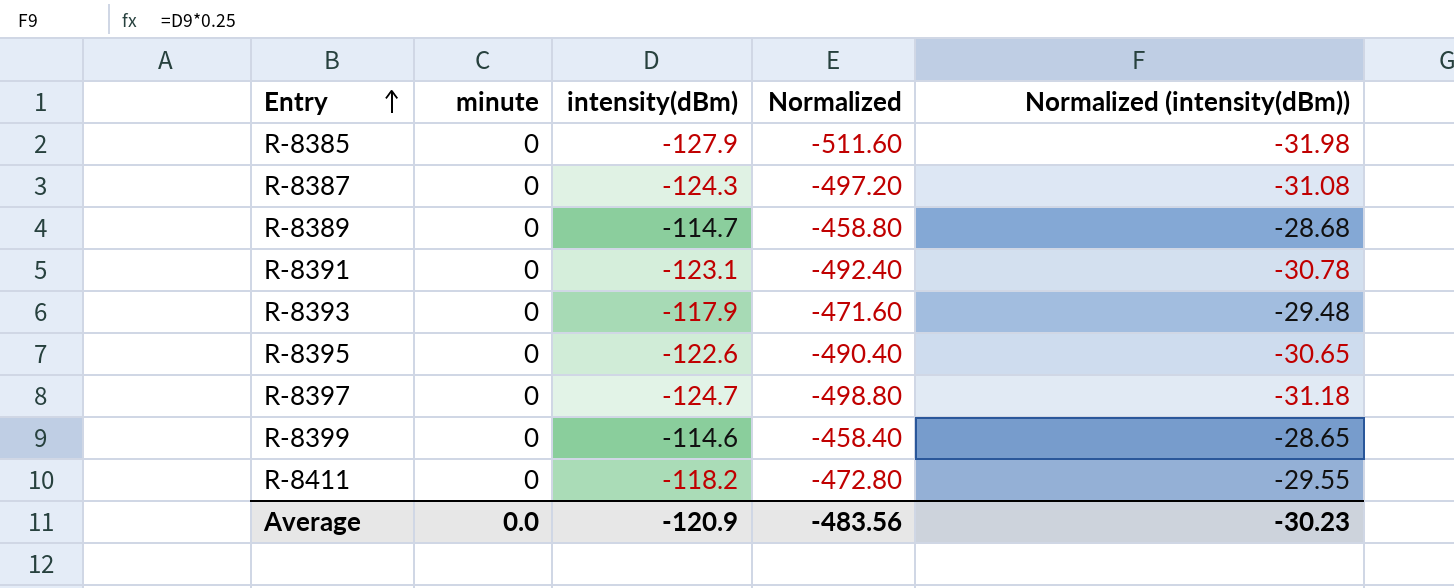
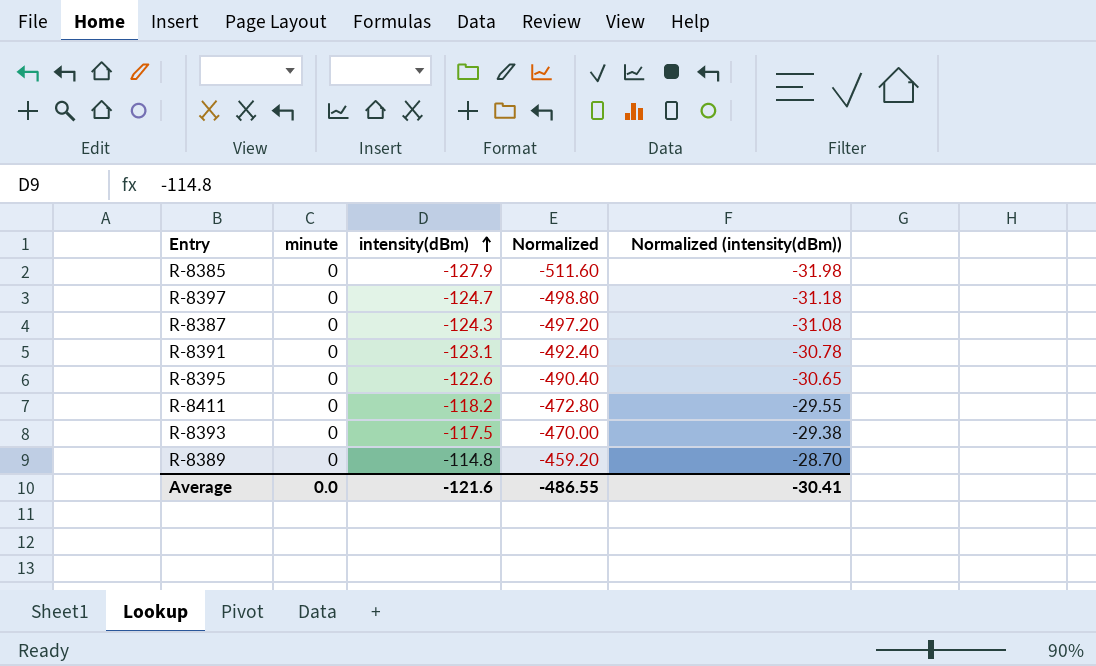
row order: Entry ascending -> intensity(dBm) ascending
row R-8399: 0 | -114.6 | -458.40 | -28.65 -> none
R-8393 | intensity(dBm): -117.9 -> -117.5
R-8393 | Normalized: -471.60 -> -470.00
R-8393 | Normalized (intensity(dBm)): -29.48 -> -29.38
R-8389 | intensity(dBm): -114.7 -> -114.8
R-8389 | Normalized: -458.80 -> -459.20
R-8389 | Normalized (intensity(dBm)): -28.68 -> -28.70
Average | intensity(dBm): -120.9 -> -121.6
Average | Normalized: -483.56 -> -486.55
Average | Normalized (intensity(dBm)): -30.23 -> -30.41

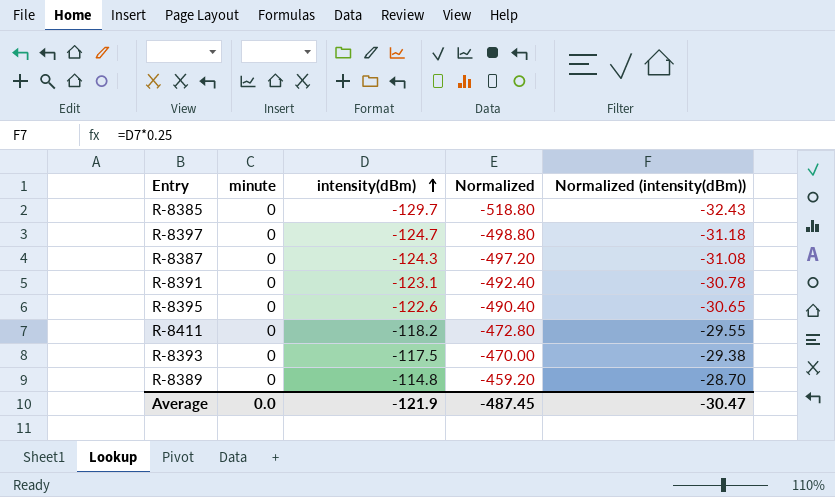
R-8385 | intensity(dBm): -127.9 -> -129.7
R-8385 | Normalized: -511.60 -> -518.80
R-8385 | Normalized (intensity(dBm)): -31.98 -> -32.43
Average | intensity(dBm): -121.6 -> -121.9
Average | Normalized: -486.55 -> -487.45
Average | Normalized (intensity(dBm)): -30.41 -> -30.47

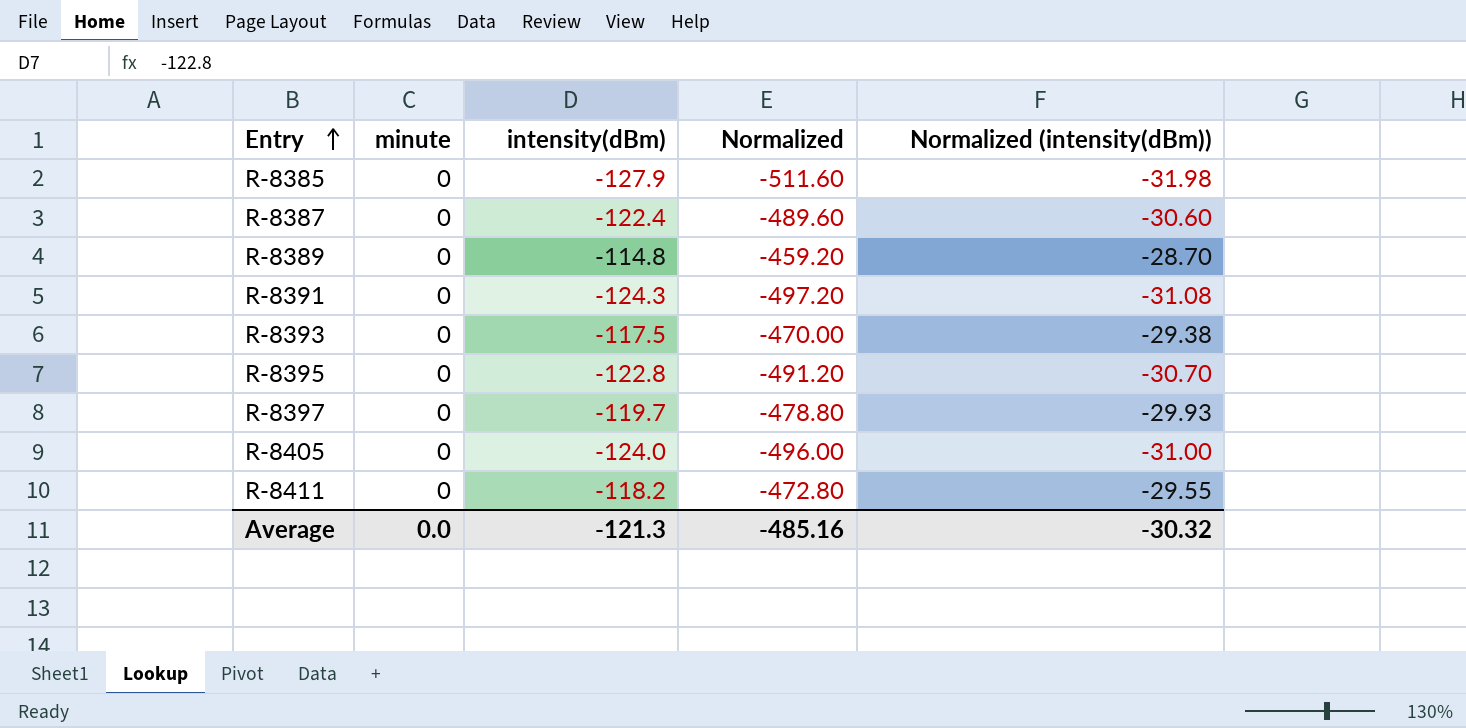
row order: intensity(dBm) ascending -> Entry ascending
R-8385 | intensity(dBm): -129.7 -> -127.9
R-8385 | Normalized: -518.80 -> -511.60
R-8385 | Normalized (intensity(dBm)): -32.43 -> -31.98
R-8387 | intensity(dBm): -124.3 -> -122.4
R-8387 | Normalized: -497.20 -> -489.60
R-8387 | Normalized (intensity(dBm)): -31.08 -> -30.60
R-8391 | intensity(dBm): -123.1 -> -124.3
R-8391 | Normalized: -492.40 -> -497.20
R-8391 | Normalized (intensity(dBm)): -30.78 -> -31.08
R-8395 | intensity(dBm): -122.6 -> -122.8
R-8395 | Normalized: -490.40 -> -491.20
R-8395 | Normalized (intensity(dBm)): -30.65 -> -30.70
R-8397 | intensity(dBm): -124.7 -> -119.7
R-8397 | Normalized: -498.80 -> -478.80
R-8397 | Normalized (intensity(dBm)): -31.18 -> -29.93
row R-8405: none -> 0 | -124.0 | -496.00 | -31.00
Average | intensity(dBm): -121.9 -> -121.3
Average | Normalized: -487.45 -> -485.16
Average | Normalized (intensity(dBm)): -30.47 -> -30.32

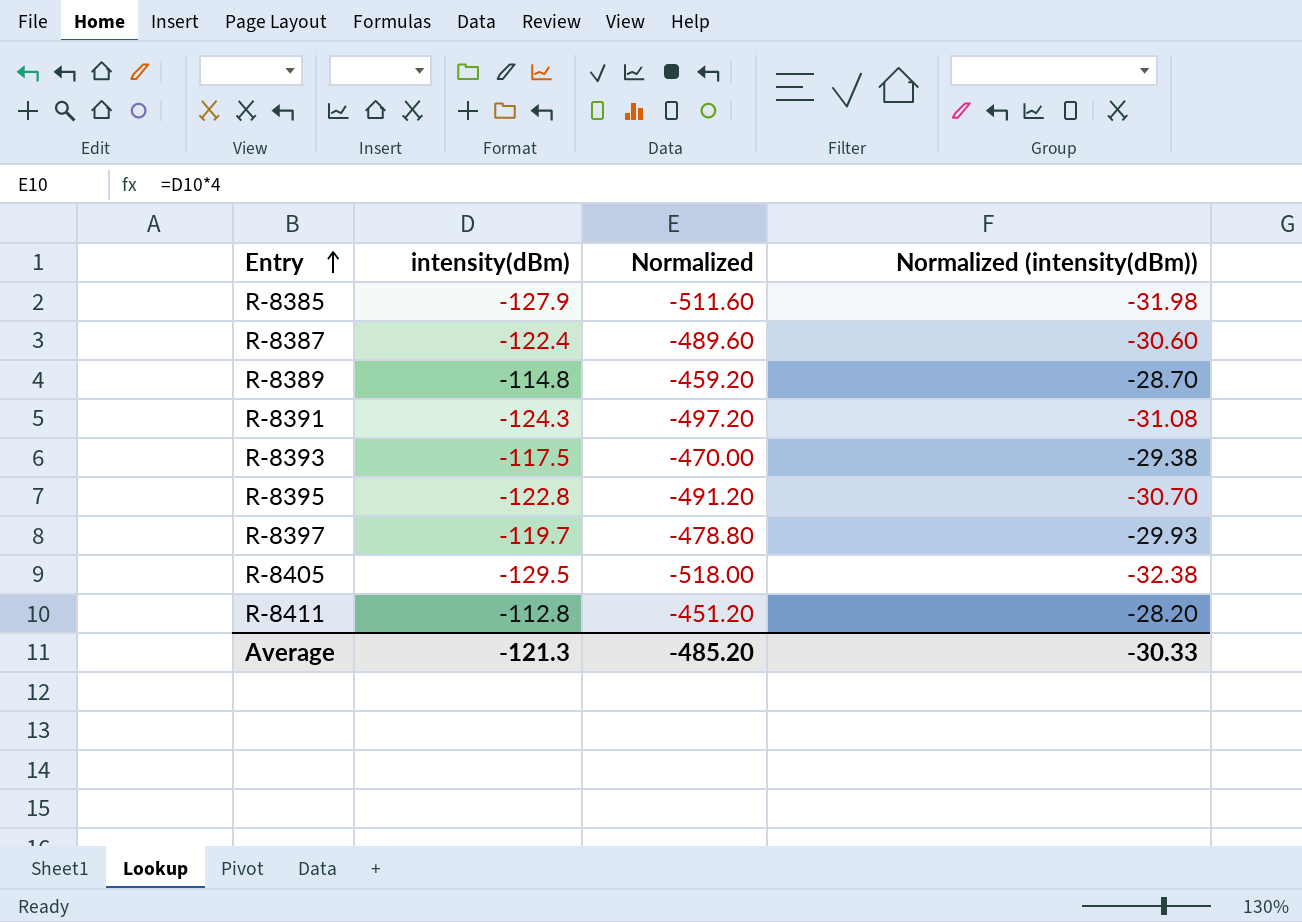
column minute | position: 2 -> none
R-8405 | intensity(dBm): -124.0 -> -129.5
R-8405 | Normalized: -496.00 -> -518.00
R-8405 | Normalized (intensity(dBm)): -31.00 -> -32.38
R-8411 | intensity(dBm): -118.2 -> -112.8
R-8411 | Normalized: -472.80 -> -451.20
R-8411 | Normalized (intensity(dBm)): -29.55 -> -28.20
Average | Normalized: -485.16 -> -485.20
Average | Normalized (intensity(dBm)): -30.32 -> -30.33

